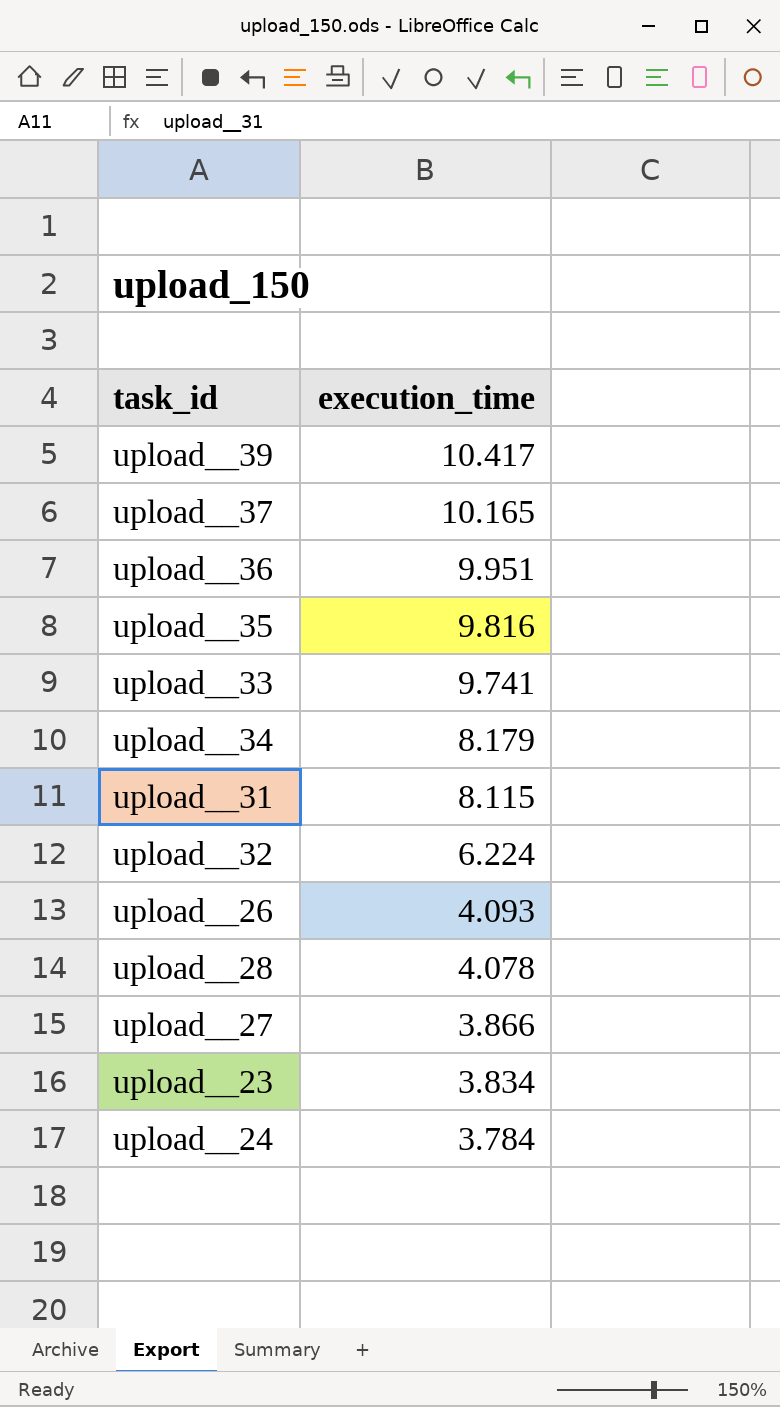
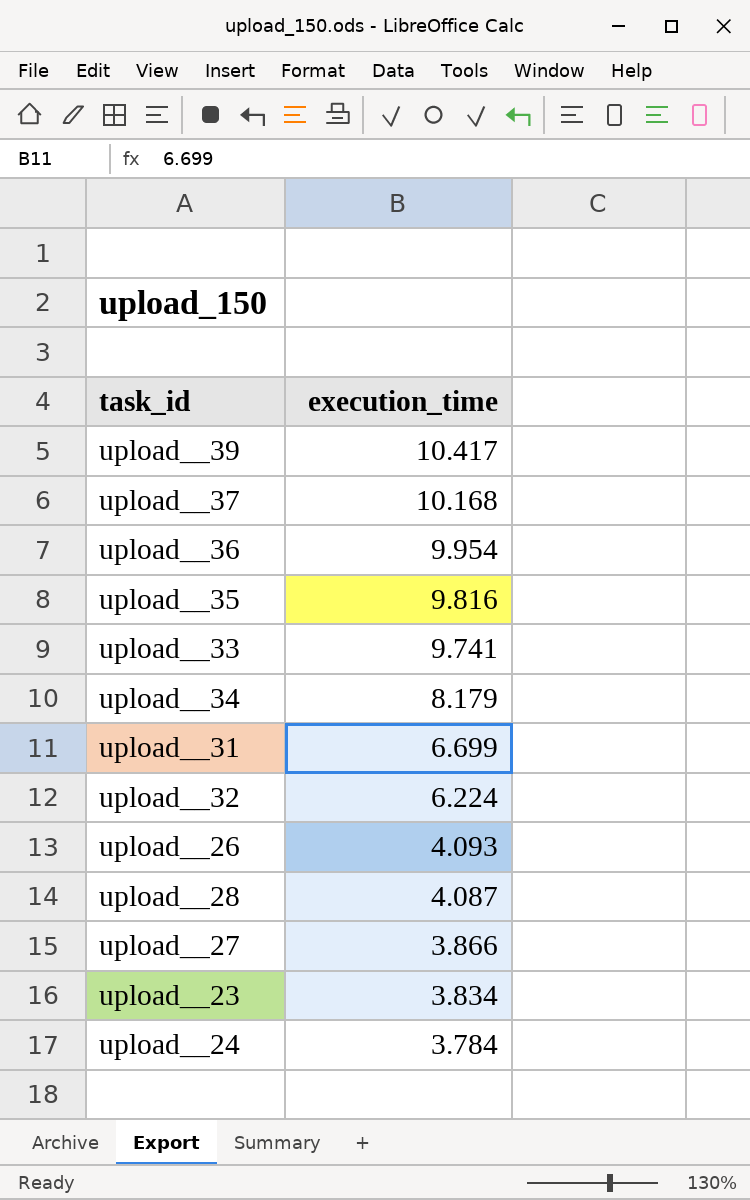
upload__37 | execution_time: 10.165 -> 10.168
upload__36 | execution_time: 9.951 -> 9.954
upload__31 | execution_time: 8.115 -> 6.699
upload__28 | execution_time: 4.078 -> 4.087

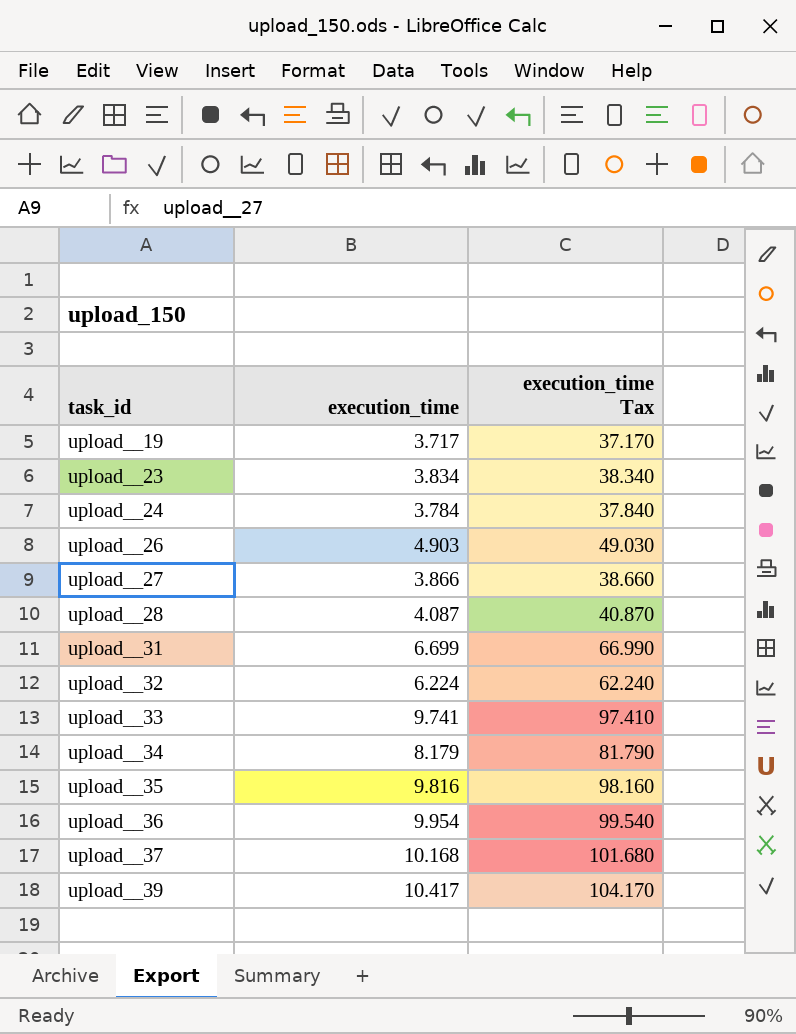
row order: execution_time descending -> task_id ascending
column execution_time Tax | formula: none -> [execution_time] * 10
row upload__19: none -> 3.717 | 37.170
upload__26 | execution_time: 4.093 -> 4.903

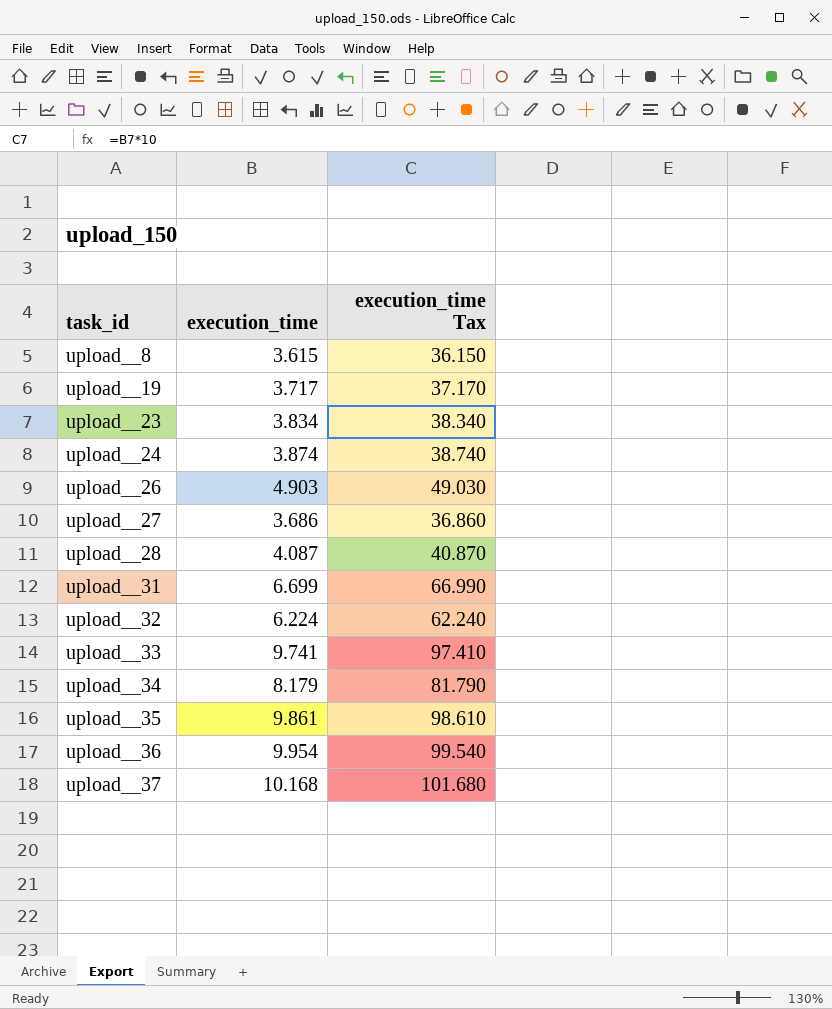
row upload__39: 10.417 | 104.170 -> none
row upload__8: none -> 3.615 | 36.150
upload__24 | execution_time: 3.784 -> 3.874
upload__24 | execution_time Tax: 37.840 -> 38.740
upload__27 | execution_time: 3.866 -> 3.686
upload__27 | execution_time Tax: 38.660 -> 36.860
upload__35 | execution_time: 9.816 -> 9.861
upload__35 | execution_time Tax: 98.160 -> 98.610

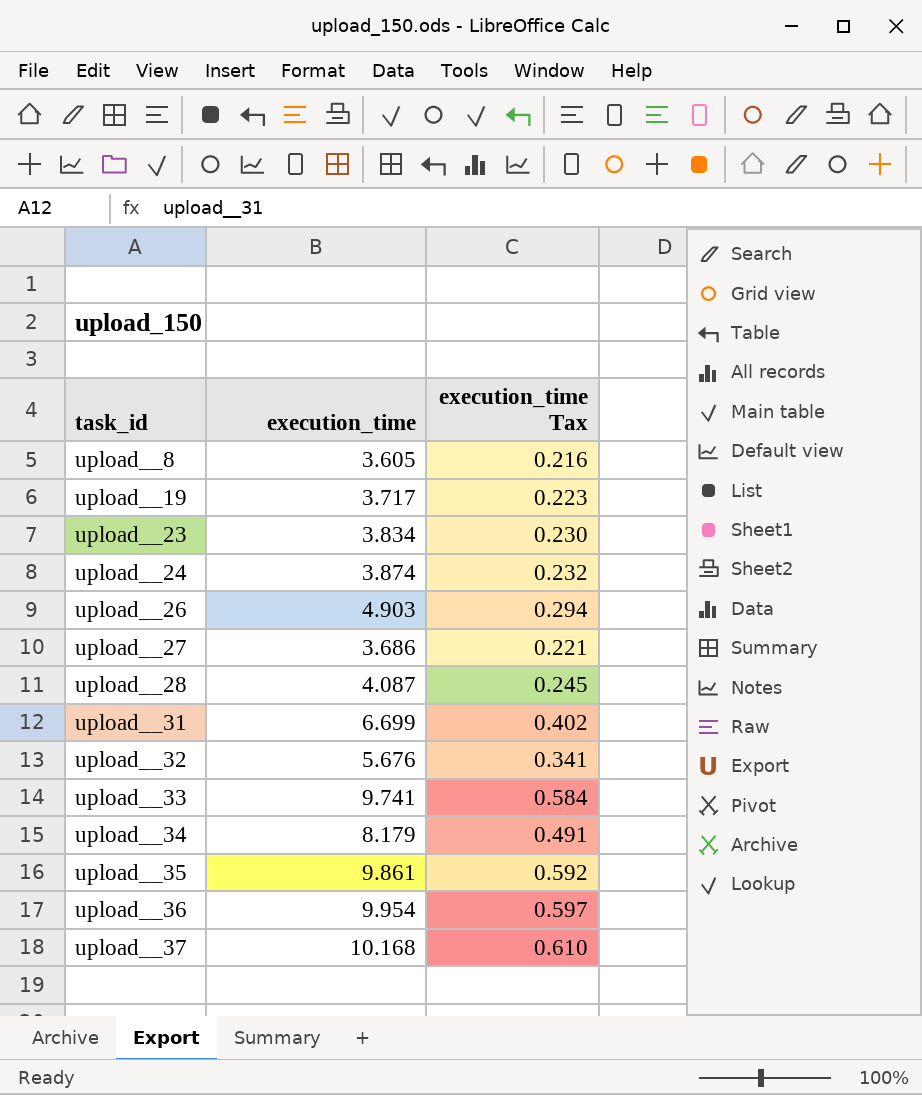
column execution_time Tax | formula: [execution_time] * 10 -> [execution_time] * 0.06
upload__8 | execution_time: 3.615 -> 3.605
upload__32 | execution_time: 6.224 -> 5.676

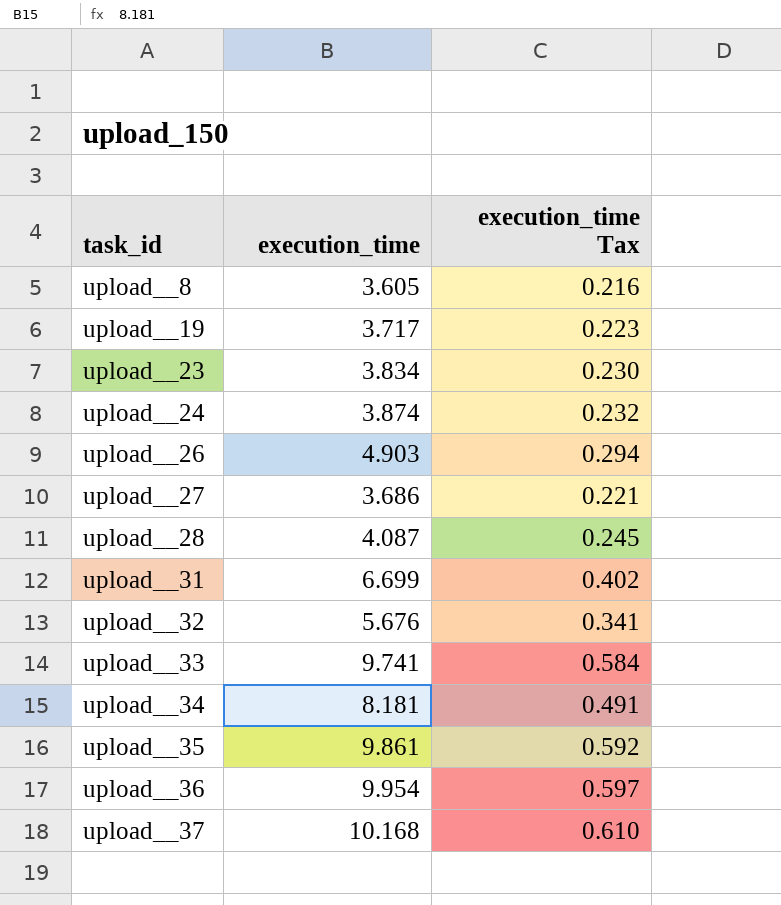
upload__34 | execution_time: 8.179 -> 8.181

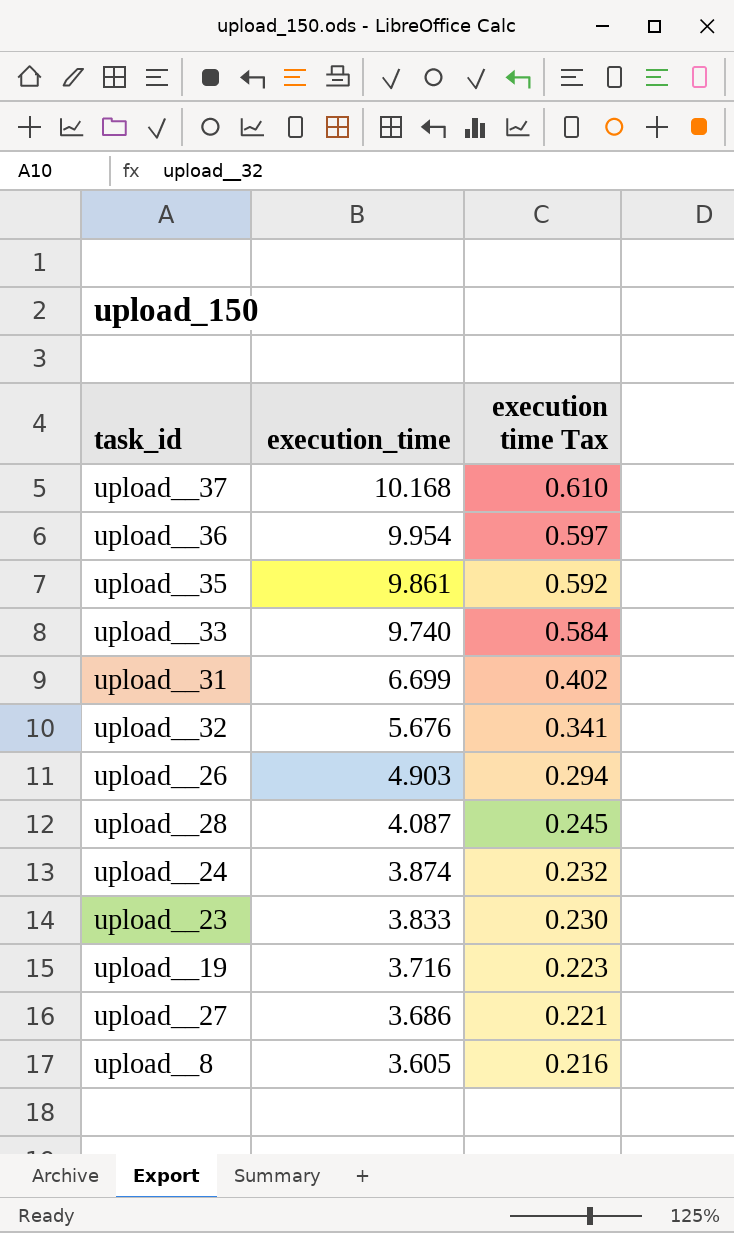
row order: task_id ascending -> execution_time descending
column name: execution_time Tax -> execution time Tax
row upload__34: 8.181 | 0.491 -> none
upload__33 | execution_time: 9.741 -> 9.740
upload__23 | execution_time: 3.834 -> 3.833
upload__19 | execution_time: 3.717 -> 3.716

